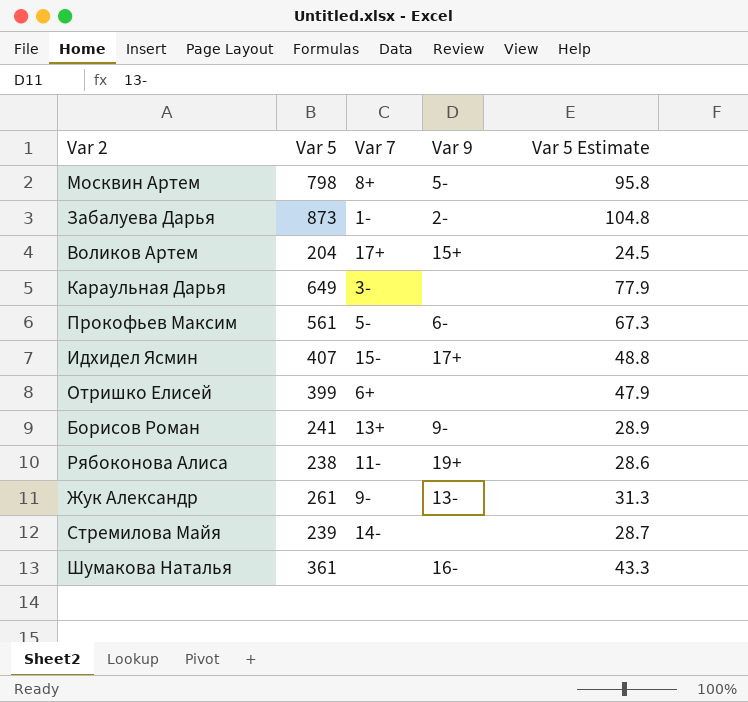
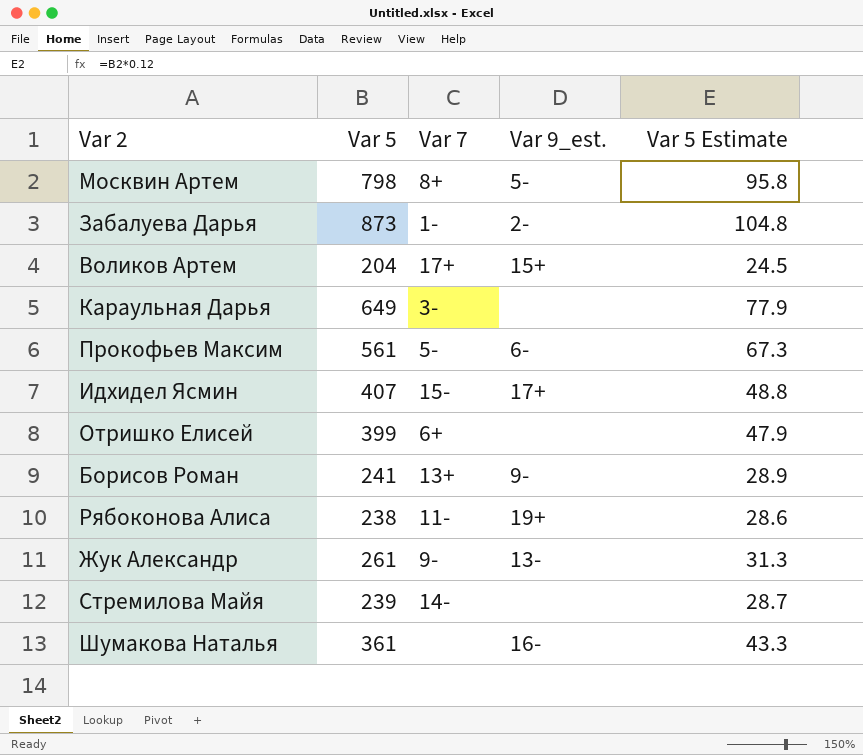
column name: Var 9 -> Var 9_est.

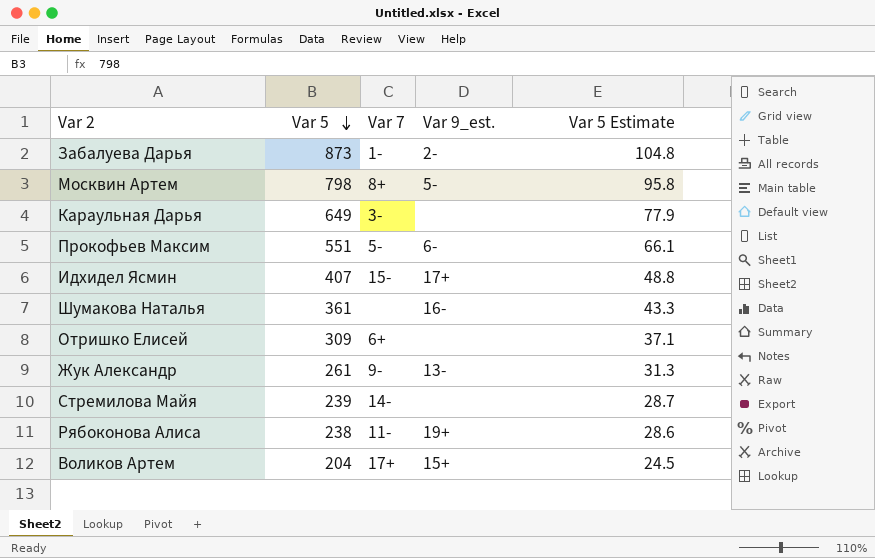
row order: none -> Var 5 descending
row Борисов Роман: 241 | 13+ | 9- | 28.9 -> none
Прокофьев Максим | Var 5: 561 -> 551
Прокофьев Максим | Var 5 Estimate: 67.3 -> 66.1
Отришко Елисей | Var 5: 399 -> 309
Отришко Елисей | Var 5 Estimate: 47.9 -> 37.1

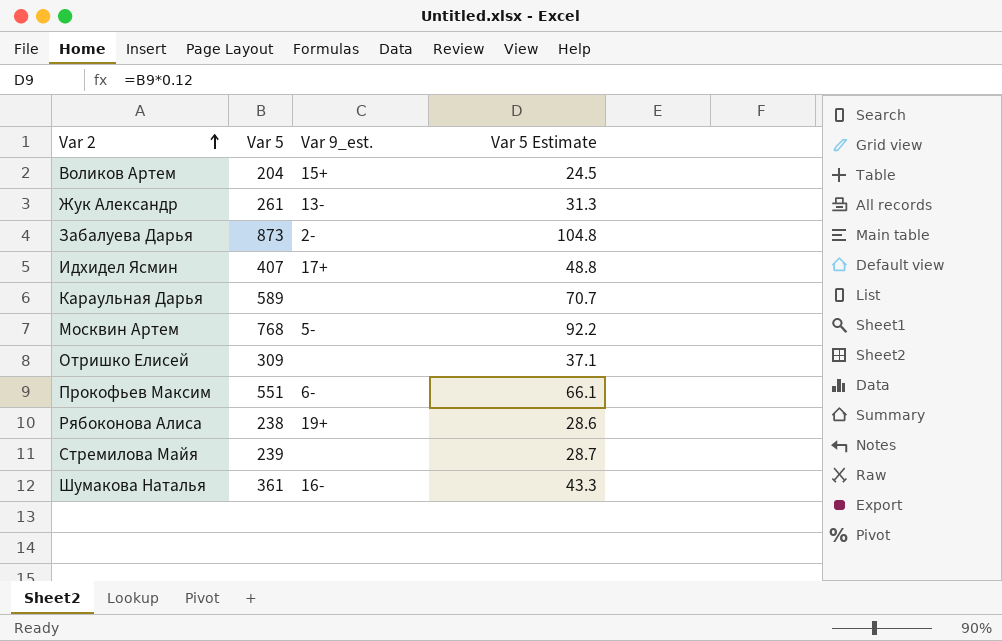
row order: Var 5 descending -> Var 2 ascending
column Var 7 | position: 3 -> none
Караульная Дарья | Var 5: 649 -> 589
Караульная Дарья | Var 5 Estimate: 77.9 -> 70.7
Москвин Артем | Var 5: 798 -> 768
Москвин Артем | Var 5 Estimate: 95.8 -> 92.2

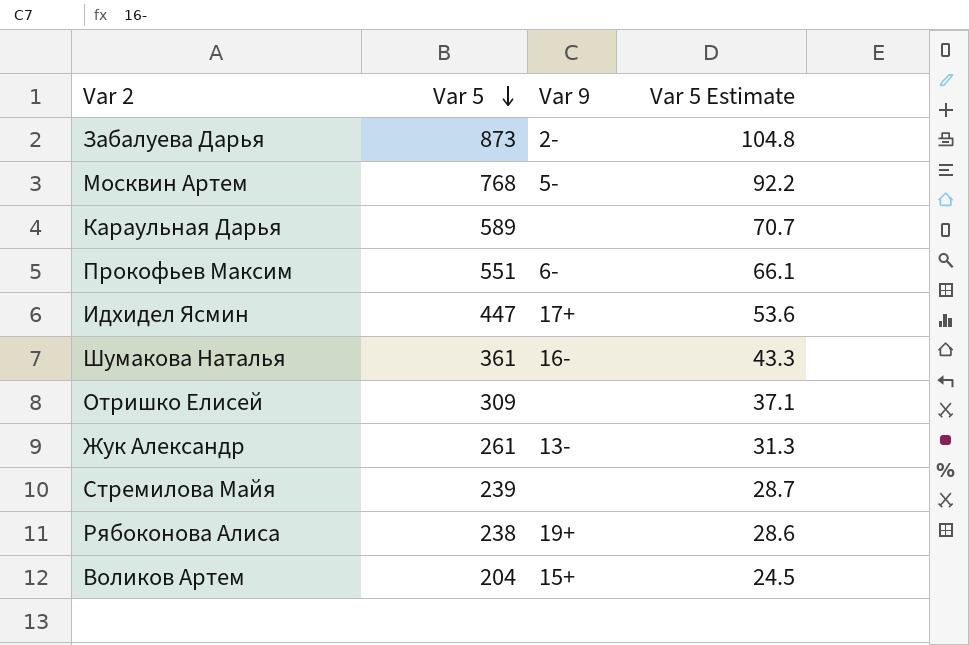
row order: Var 2 ascending -> Var 5 descending
column name: Var 9_est. -> Var 9
Идхидел Ясмин | Var 5: 407 -> 447
Идхидел Ясмин | Var 5 Estimate: 48.8 -> 53.6

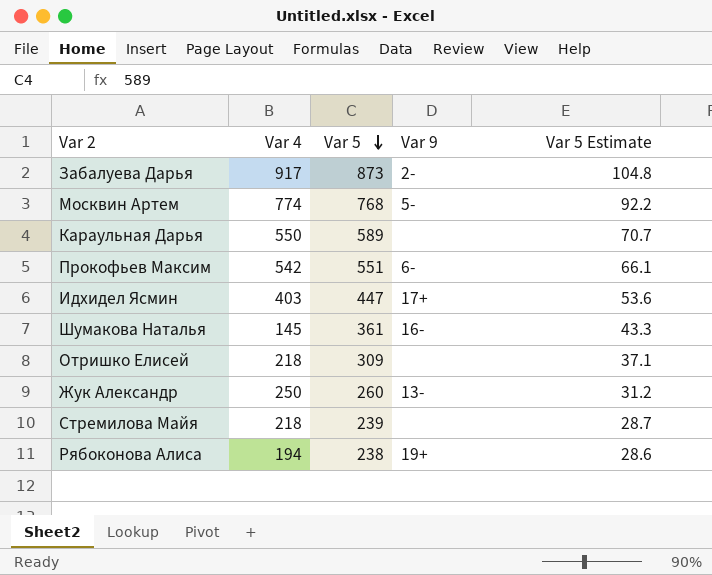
column Var 4 | position: none -> 2
row Воликов Артем: 204 | 15+ | 24.5 -> none
Жук Александр | Var 5: 261 -> 260
Жук Александр | Var 5 Estimate: 31.3 -> 31.2

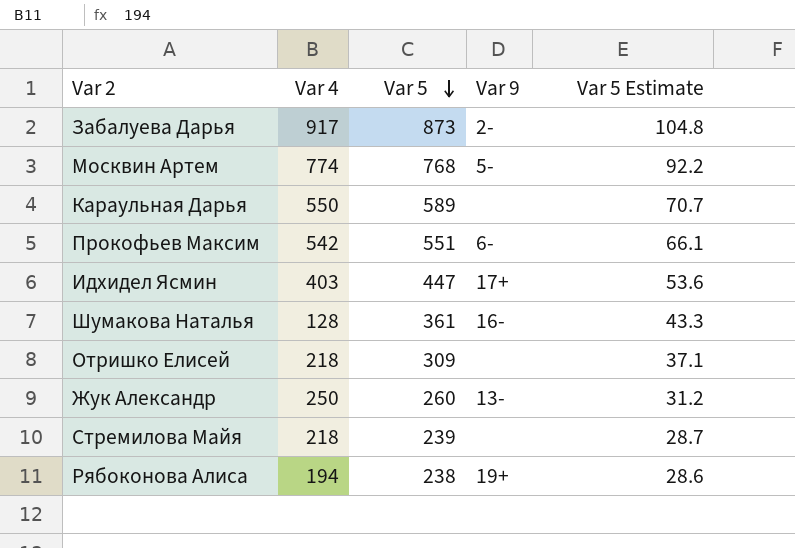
Шумакова Наталья | Var 4: 145 -> 128

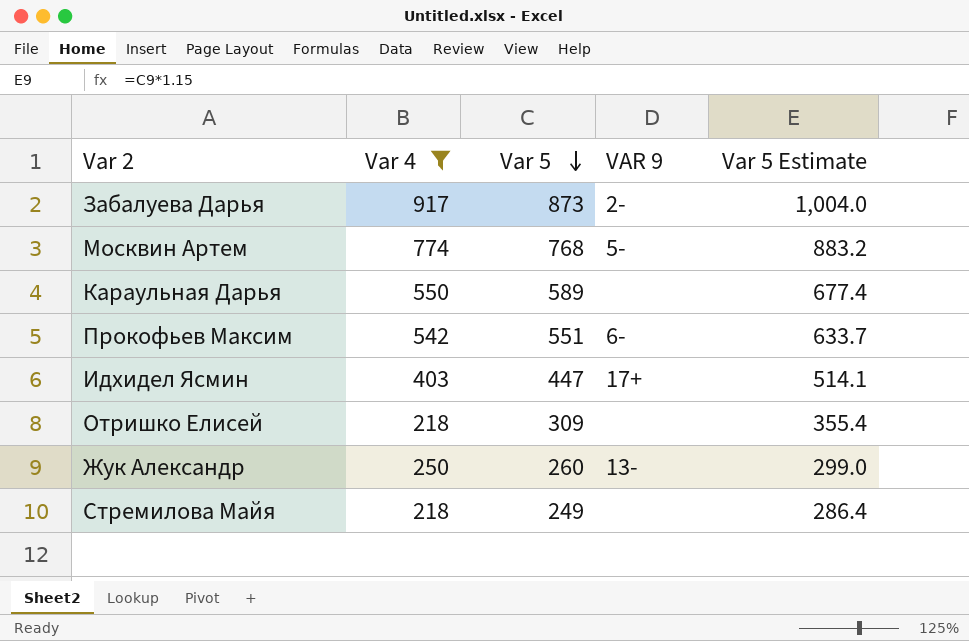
filter: none -> Var 4 >= 218
column name: Var 9 -> VAR 9
column Var 5 Estimate | formula: [Var 5] * 0.12 -> [Var 5] * 1.15
Стремилова Майя | Var 5: 239 -> 249

